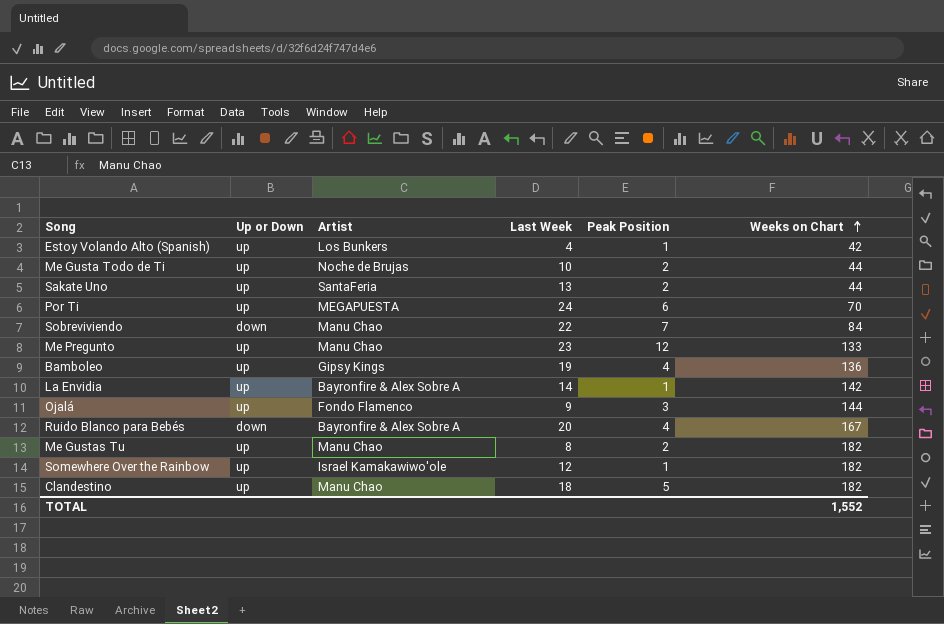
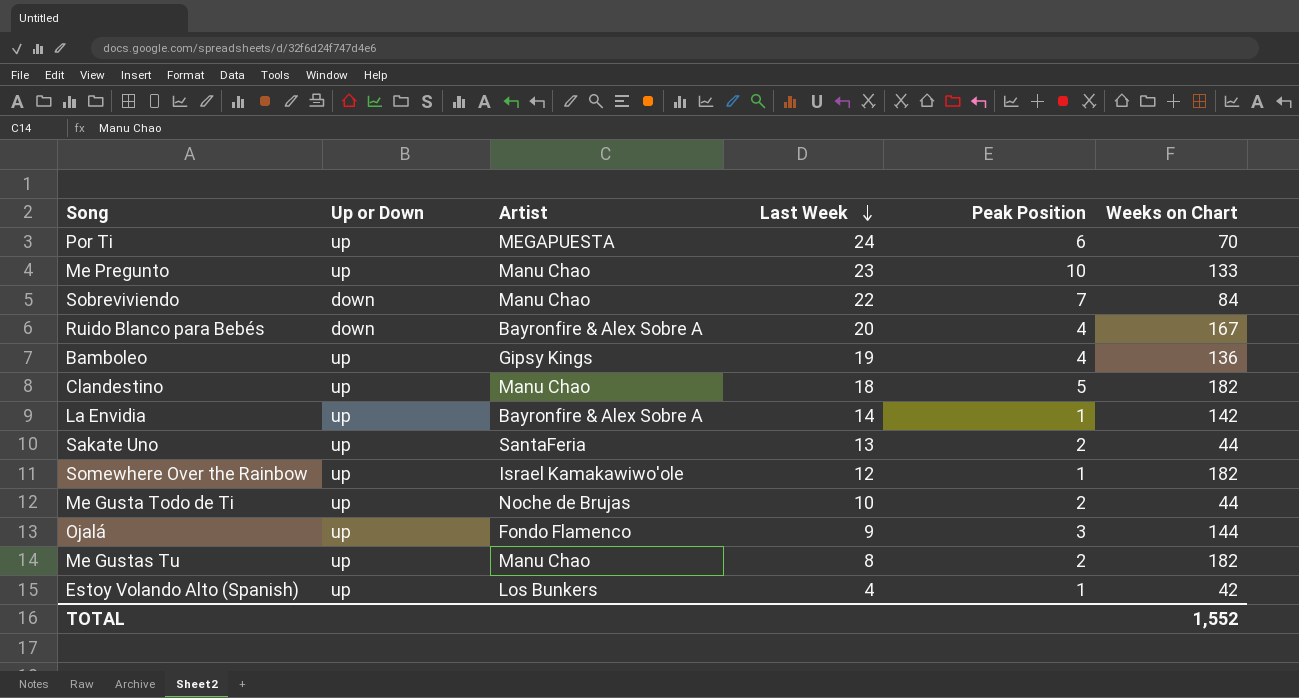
row order: Weeks on Chart ascending -> Last Week descending
Me Pregunto | Peak Position: 12 -> 10

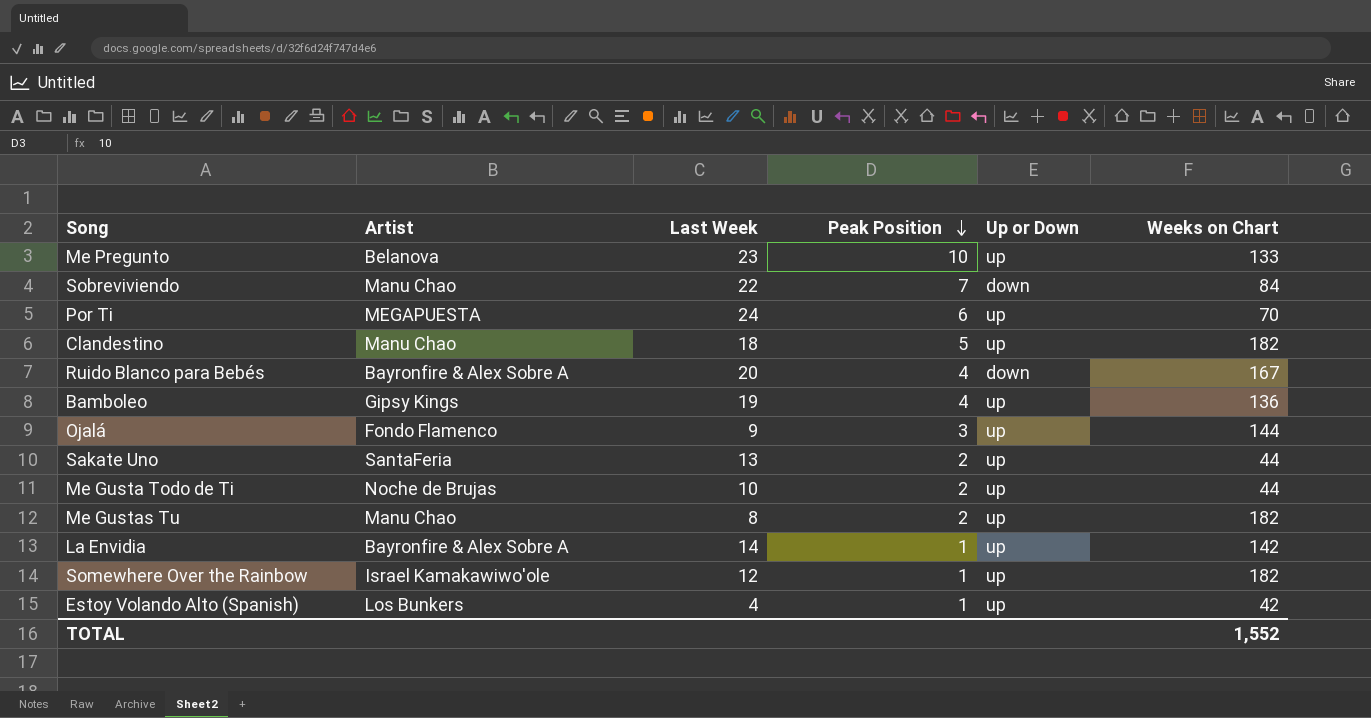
row order: Last Week descending -> Peak Position descending
column Up or Down | position: 2 -> 5
Me Pregunto | Artist: Manu Chao -> Belanova

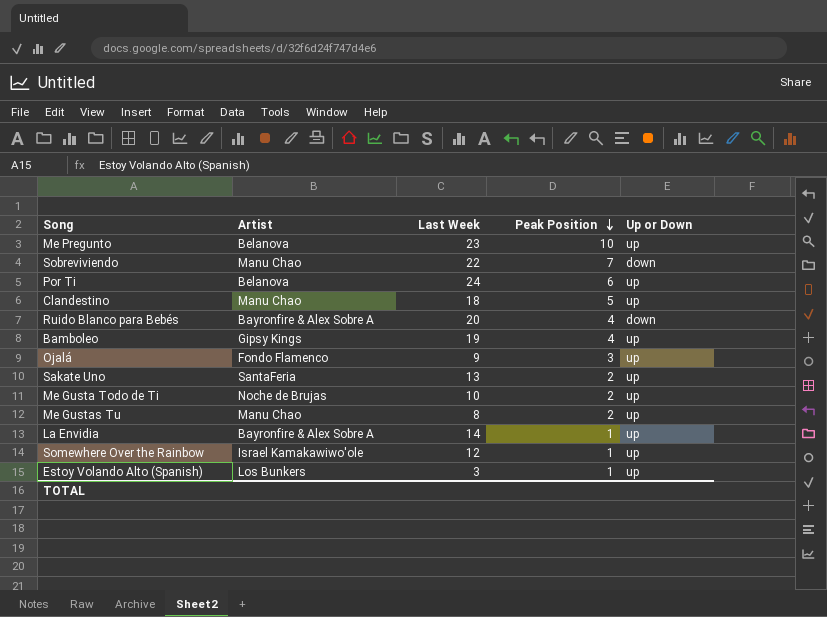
column Weeks on Chart | position: 6 -> none
Por Ti | Artist: MEGAPUESTA -> Belanova
Estoy Volando Alto (Spanish) | Last Week: 4 -> 3

